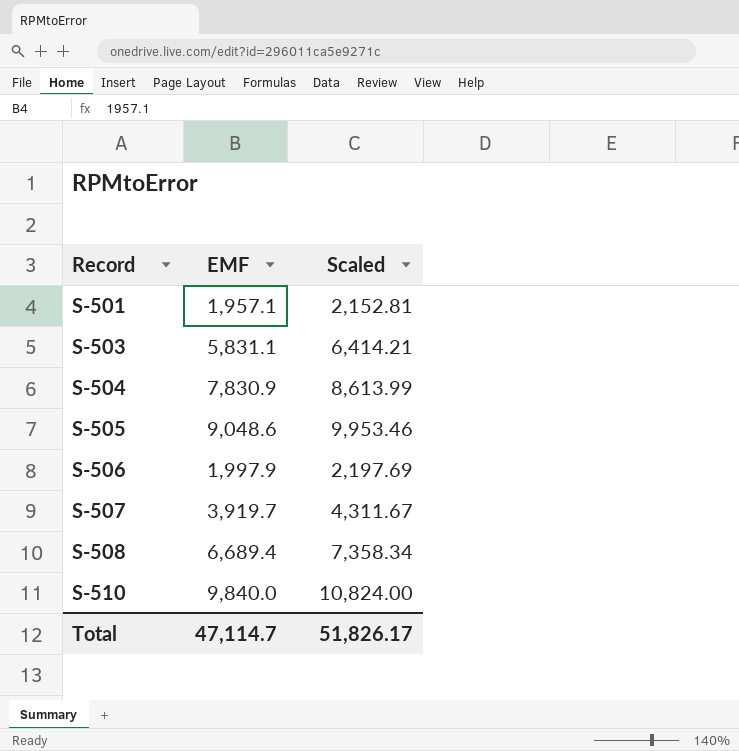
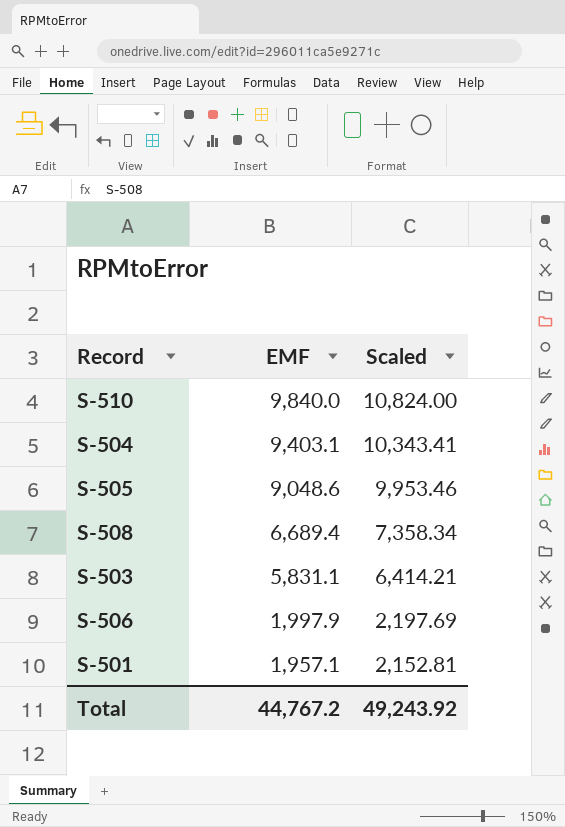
row order: Record ascending -> EMF descending
row S-507: 3,919.7 | 4,311.67 -> none
S-504 | EMF: 7,830.9 -> 9,403.1
S-504 | Scaled: 8,613.99 -> 10,343.41
Total | EMF: 47,114.7 -> 44,767.2
Total | Scaled: 51,826.17 -> 49,243.92

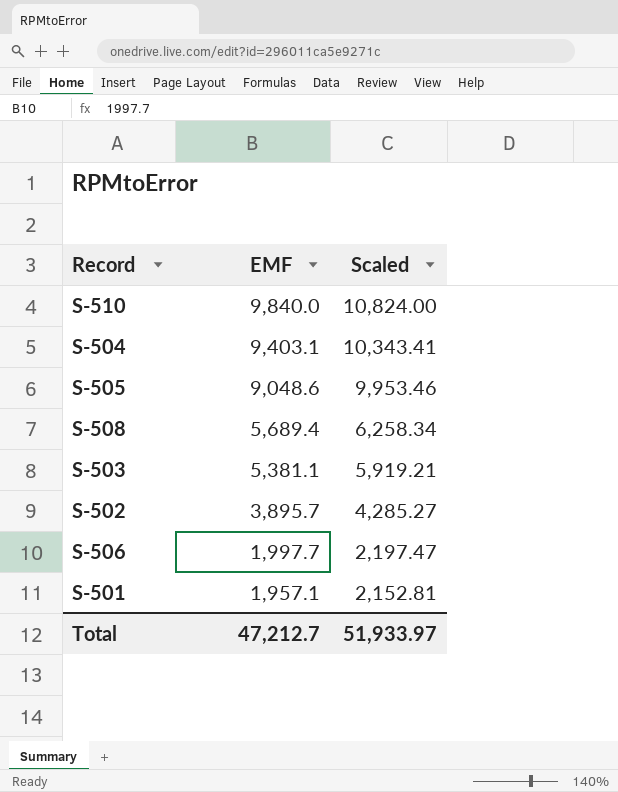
S-508 | EMF: 6,689.4 -> 5,689.4
S-508 | Scaled: 7,358.34 -> 6,258.34
S-503 | EMF: 5,831.1 -> 5,381.1
S-503 | Scaled: 6,414.21 -> 5,919.21
row S-502: none -> 3,895.7 | 4,285.27
S-506 | EMF: 1,997.9 -> 1,997.7
S-506 | Scaled: 2,197.69 -> 2,197.47
Total | EMF: 44,767.2 -> 47,212.7
Total | Scaled: 49,243.92 -> 51,933.97

